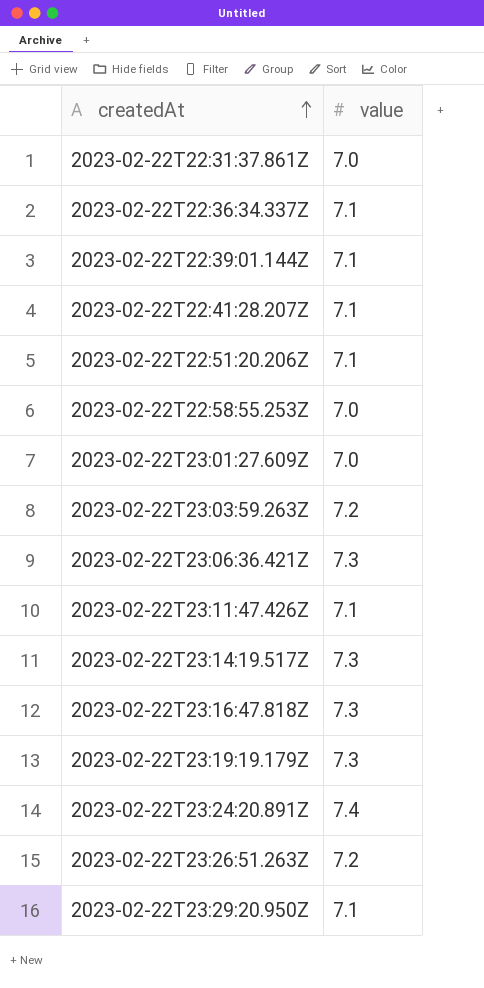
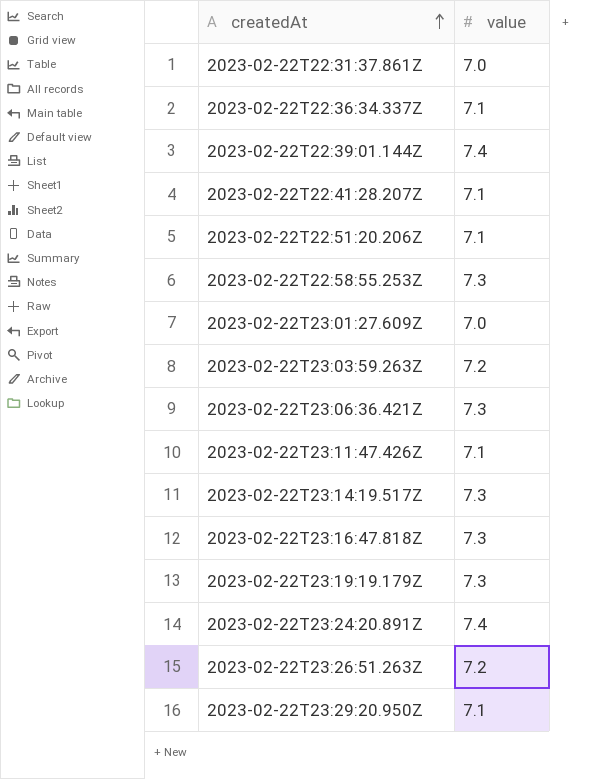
2023-02-22T22:39:01.144Z | value: 7.1 -> 7.4
2023-02-22T22:58:55.253Z | value: 7.0 -> 7.3

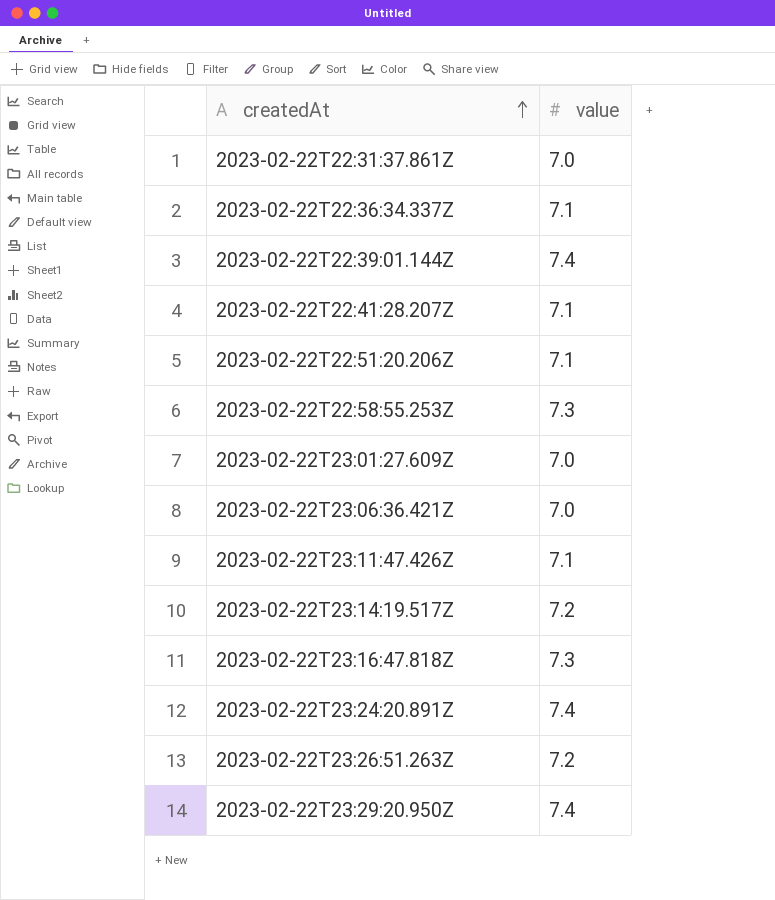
row 2023-02-22T23:03:59.263Z: 7.2 -> none
row 2023-02-22T23:19:19.179Z: 7.3 -> none
2023-02-22T23:06:36.421Z | value: 7.3 -> 7.0
2023-02-22T23:14:19.517Z | value: 7.3 -> 7.2
2023-02-22T23:29:20.950Z | value: 7.1 -> 7.4

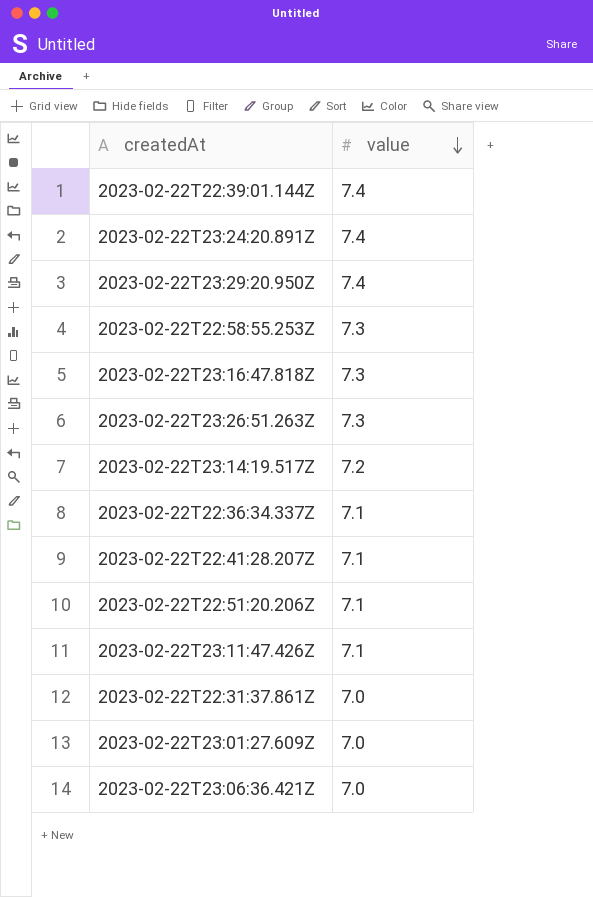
row order: createdAt ascending -> value descending
2023-02-22T23:26:51.263Z | value: 7.2 -> 7.3

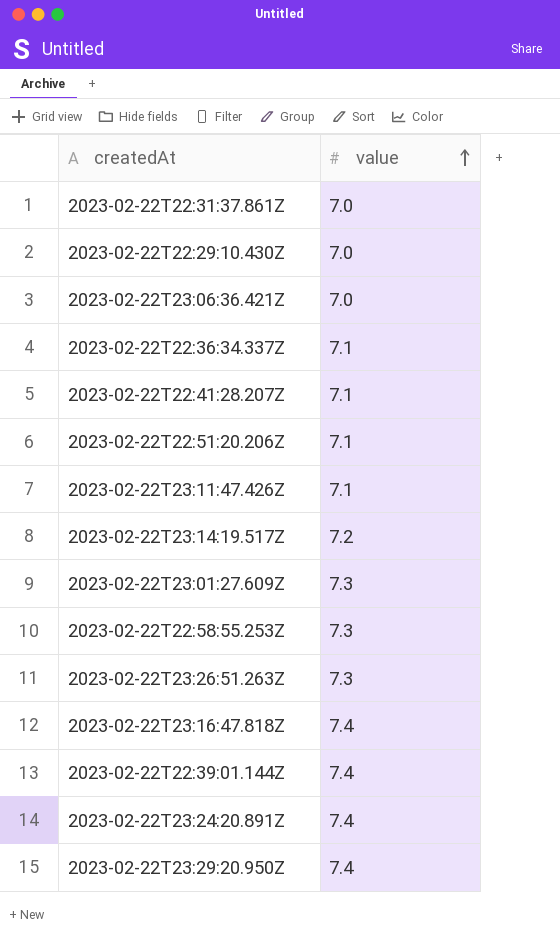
row order: value descending -> value ascending
row 2023-02-22T22:29:10.430Z: none -> 7.0
2023-02-22T23:01:27.609Z | value: 7.0 -> 7.3
2023-02-22T23:16:47.818Z | value: 7.3 -> 7.4

